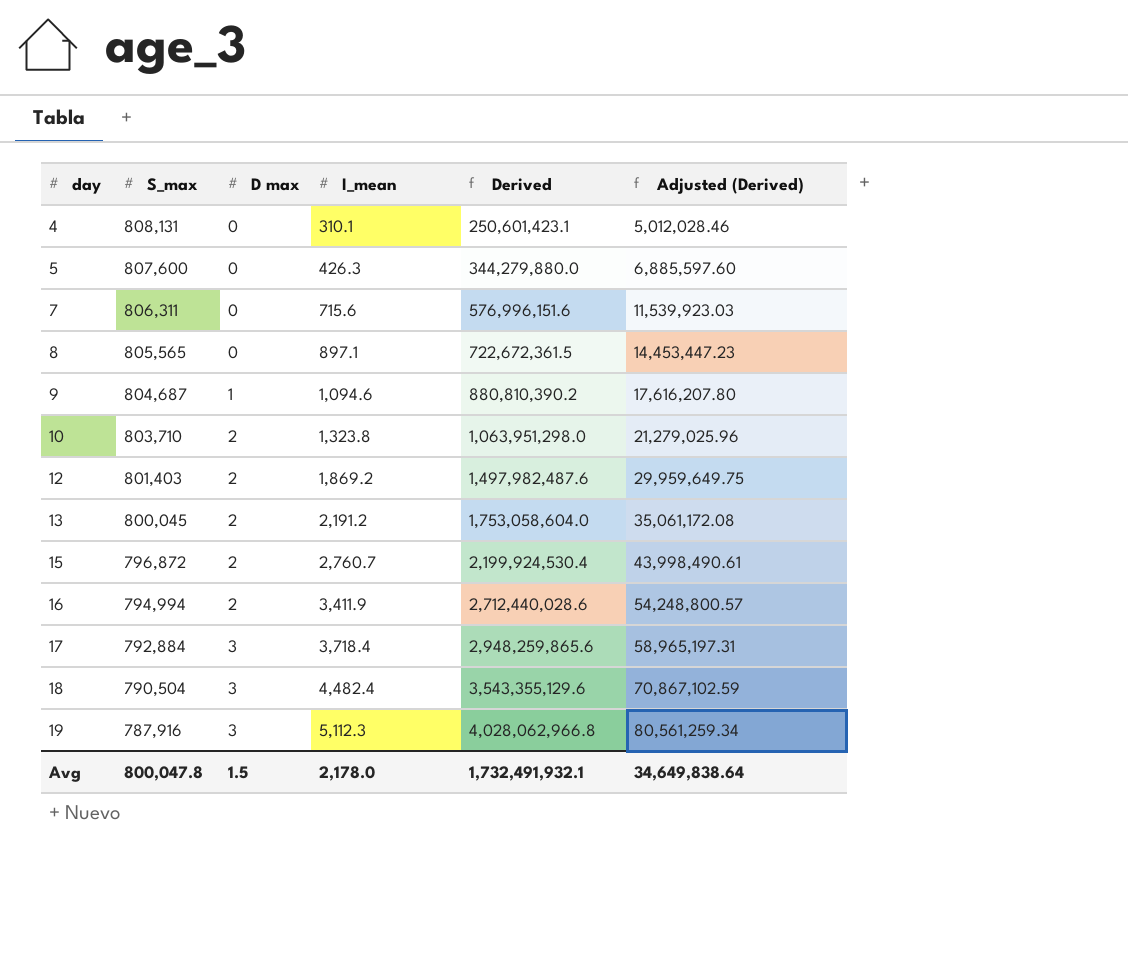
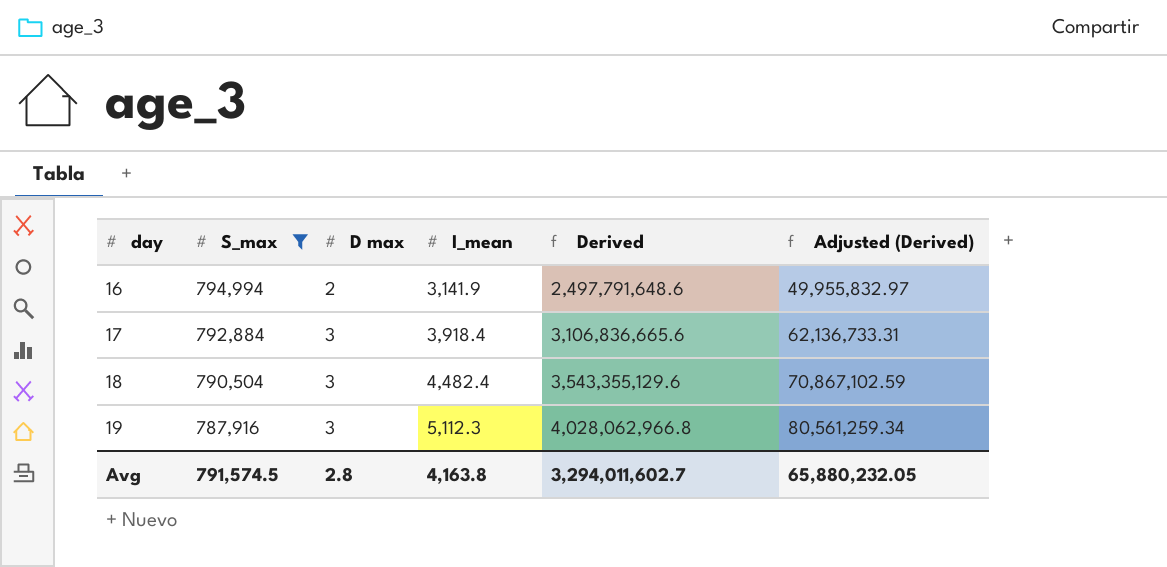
filter: none -> S_max <= 794,994
16 | I_mean: 3,411.9 -> 3,141.9
16 | Derived: 2,712,440,028.6 -> 2,497,791,648.6
16 | Adjusted (Derived): 54,248,800.57 -> 49,955,832.97
17 | I_mean: 3,718.4 -> 3,918.4
17 | Derived: 2,948,259,865.6 -> 3,106,836,665.6
17 | Adjusted (Derived): 58,965,197.31 -> 62,136,733.31
Avg | S_max: 800,047.8 -> 791,574.5
Avg | D max: 1.5 -> 2.8
Avg | I_mean: 2,178.0 -> 4,163.8
Avg | Derived: 1,732,491,932.1 -> 3,294,011,602.7
Avg | Adjusted (Derived): 34,649,838.64 -> 65,880,232.05

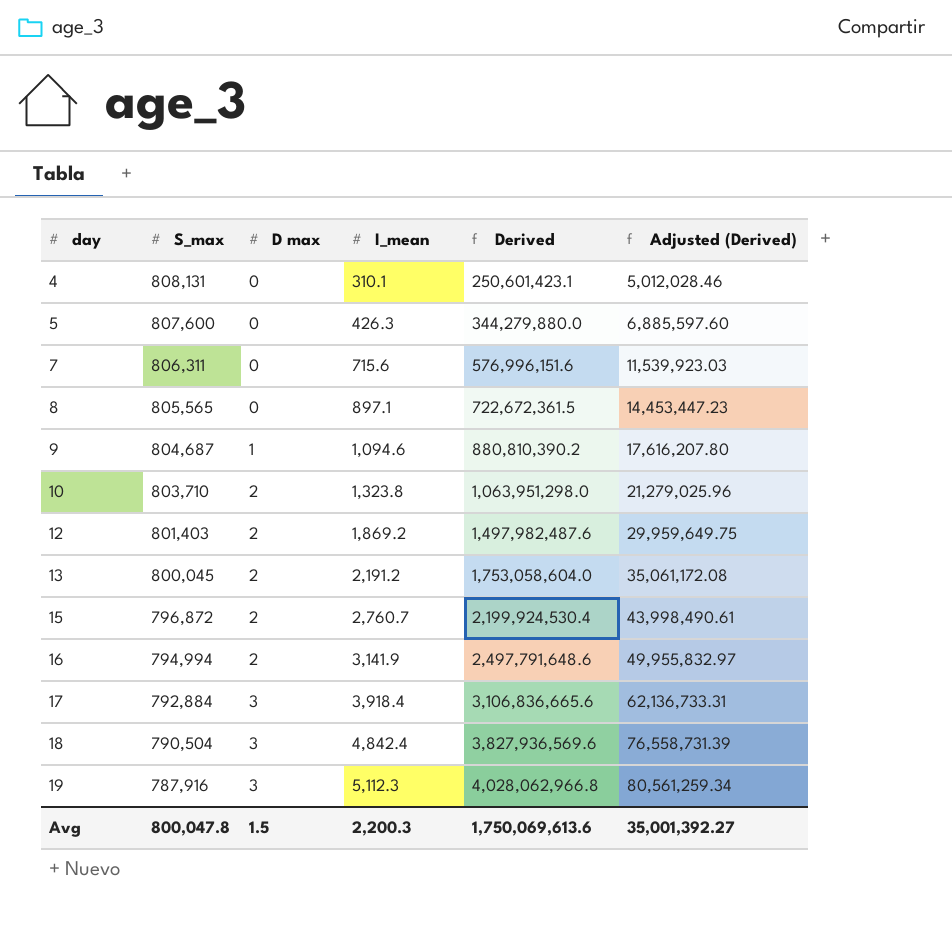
filter: S_max <= 794,994 -> none
18 | I_mean: 4,482.4 -> 4,842.4
18 | Derived: 3,543,355,129.6 -> 3,827,936,569.6
18 | Adjusted (Derived): 70,867,102.59 -> 76,558,731.39
Avg | S_max: 791,574.5 -> 800,047.8
Avg | D max: 2.8 -> 1.5
Avg | I_mean: 4,163.8 -> 2,200.3
Avg | Derived: 3,294,011,602.7 -> 1,750,069,613.6
Avg | Adjusted (Derived): 65,880,232.05 -> 35,001,392.27

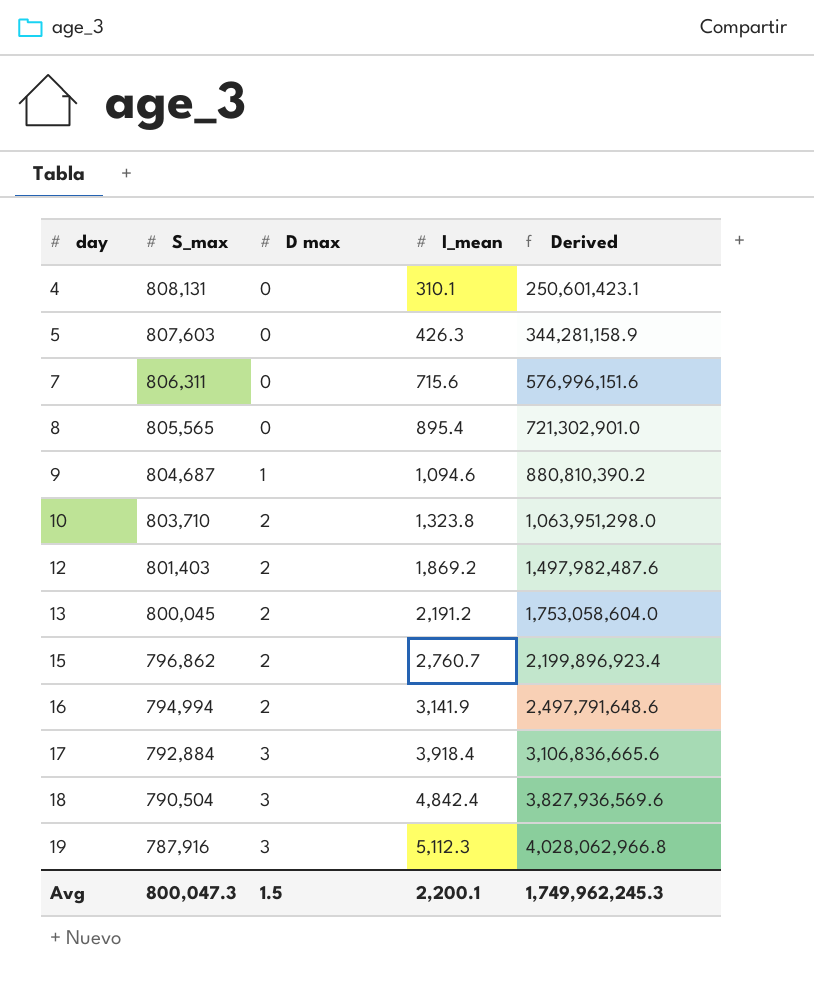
column Adjusted (Derived) | formula: [Derived] * 0.02 -> none
5 | S_max: 807,600 -> 807,603
5 | Derived: 344,279,880.0 -> 344,281,158.9
8 | I_mean: 897.1 -> 895.4
8 | Derived: 722,672,361.5 -> 721,302,901.0
15 | S_max: 796,872 -> 796,862
15 | Derived: 2,199,924,530.4 -> 2,199,896,923.4
Avg | S_max: 800,047.8 -> 800,047.3
Avg | I_mean: 2,200.3 -> 2,200.1
Avg | Derived: 1,750,069,613.6 -> 1,749,962,245.3

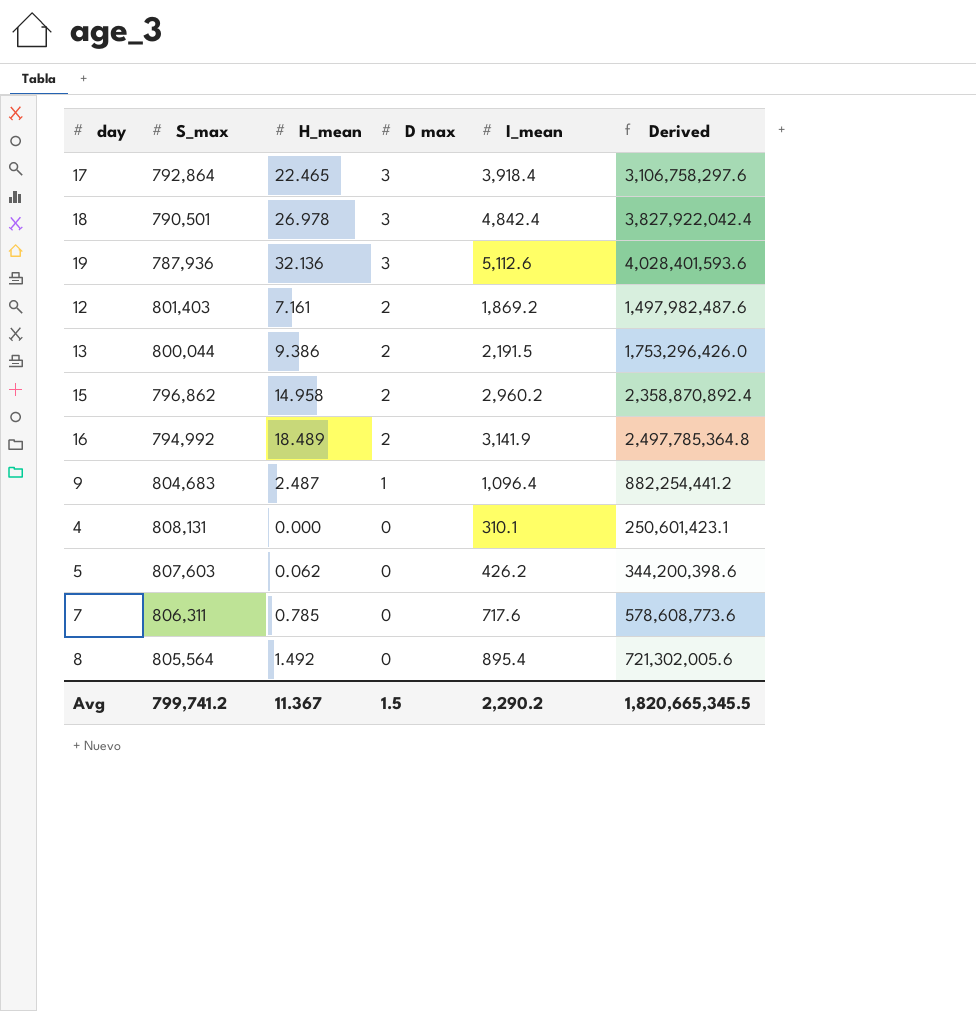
row order: day ascending -> D max descending
column H_mean | position: none -> 3
row 10: 803,710 | 2 | 1,323.8 | 1,063,951,298.0 -> none
17 | S_max: 792,884 -> 792,864
17 | Derived: 3,106,836,665.6 -> 3,106,758,297.6
18 | S_max: 790,504 -> 790,501
18 | Derived: 3,827,936,569.6 -> 3,827,922,042.4
19 | S_max: 787,916 -> 787,936
19 | I_mean: 5,112.3 -> 5,112.6
19 | Derived: 4,028,062,966.8 -> 4,028,401,593.6
13 | S_max: 800,045 -> 800,044
13 | I_mean: 2,191.2 -> 2,191.5
13 | Derived: 1,753,058,604.0 -> 1,753,296,426.0
15 | I_mean: 2,760.7 -> 2,960.2
15 | Derived: 2,199,896,923.4 -> 2,358,870,892.4
16 | S_max: 794,994 -> 794,992
16 | Derived: 2,497,791,648.6 -> 2,497,785,364.8
9 | S_max: 804,687 -> 804,683
9 | I_mean: 1,094.6 -> 1,096.4
9 | Derived: 880,810,390.2 -> 882,254,441.2
5 | I_mean: 426.3 -> 426.2
5 | Derived: 344,281,158.9 -> 344,200,398.6
7 | I_mean: 715.6 -> 717.6
7 | Derived: 576,996,151.6 -> 578,608,773.6
8 | S_max: 805,565 -> 805,564
8 | Derived: 721,302,901.0 -> 721,302,005.6
Avg | S_max: 800,047.3 -> 799,741.2
Avg | I_mean: 2,200.1 -> 2,290.2
Avg | Derived: 1,749,962,245.3 -> 1,820,665,345.5

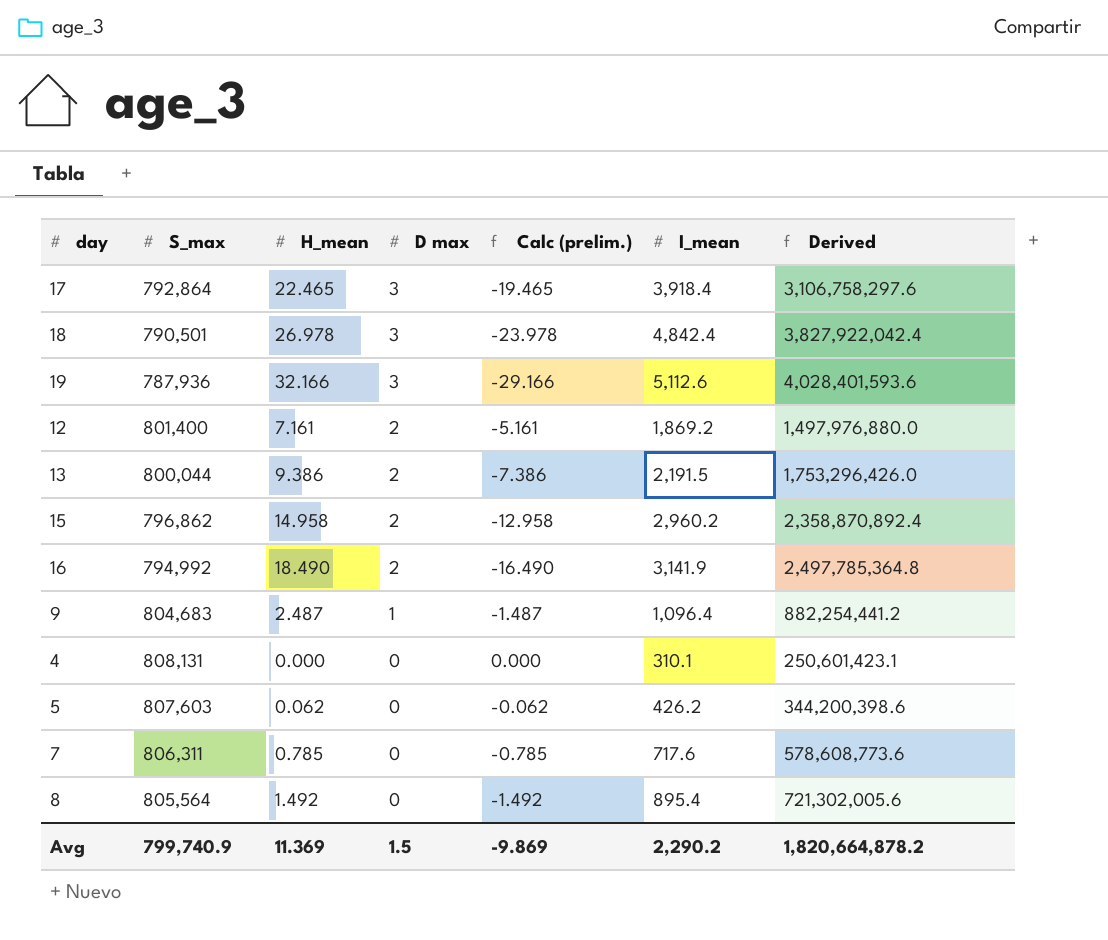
column Calc (prelim.) | formula: none -> [D max] - [H_mean]
19 | H_mean: 32.136 -> 32.166
12 | S_max: 801,403 -> 801,400
12 | Derived: 1,497,982,487.6 -> 1,497,976,880.0
16 | H_mean: 18.489 -> 18.490
Avg | S_max: 799,741.2 -> 799,740.9
Avg | H_mean: 11.367 -> 11.369
Avg | Derived: 1,820,665,345.5 -> 1,820,664,878.2

